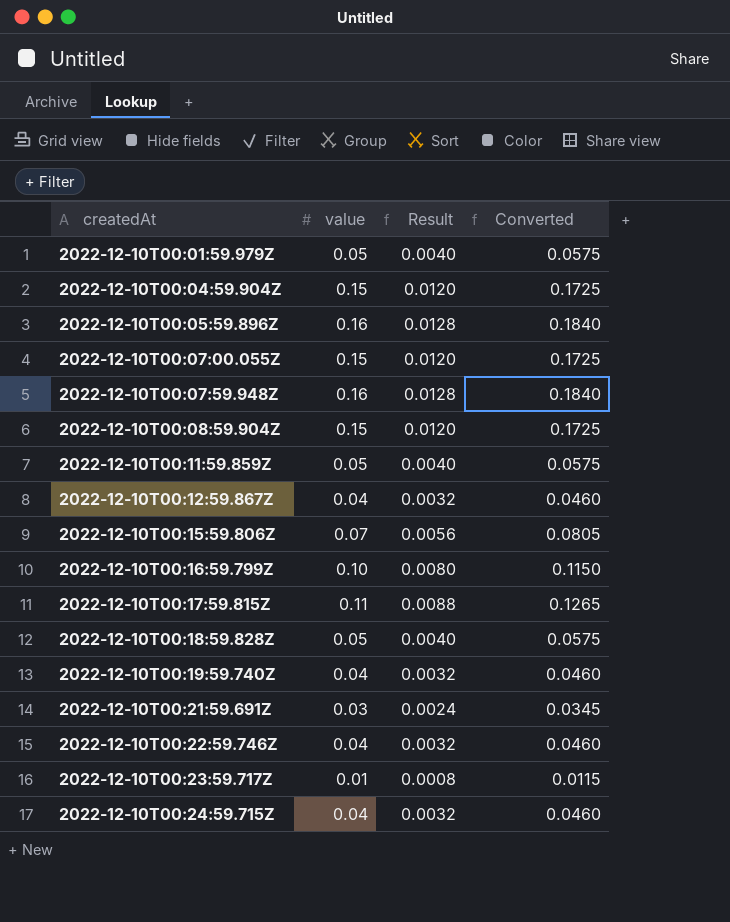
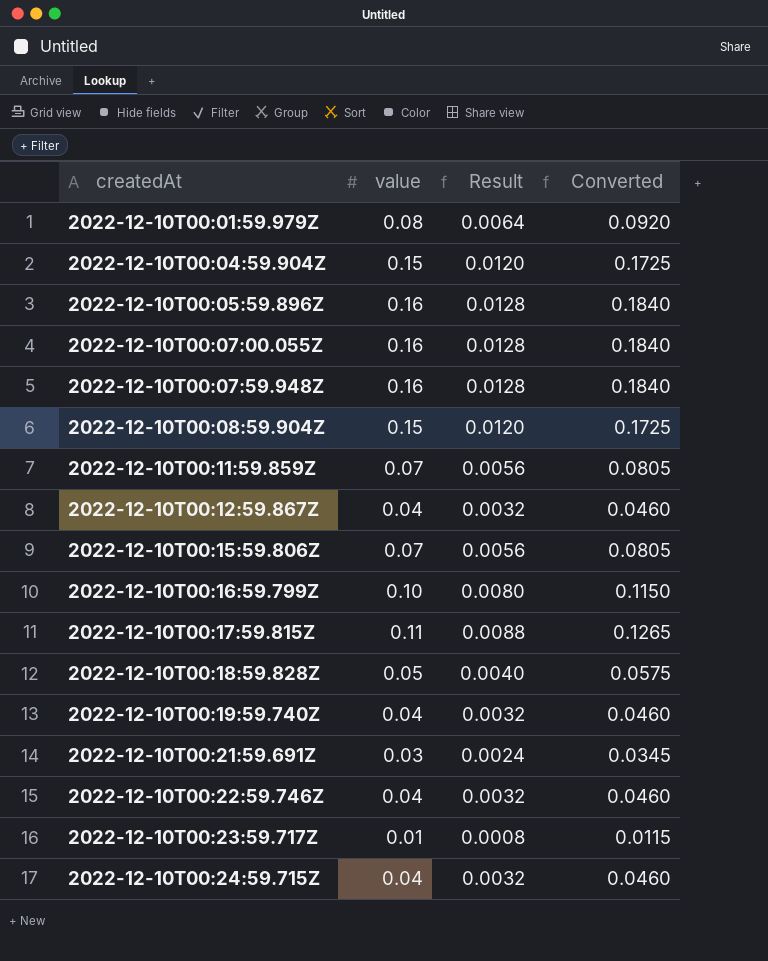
2022-12-10T00:01:59.979Z | value: 0.05 -> 0.08
2022-12-10T00:01:59.979Z | Result: 0.0040 -> 0.0064
2022-12-10T00:01:59.979Z | Converted: 0.0575 -> 0.0920
2022-12-10T00:07:00.055Z | value: 0.15 -> 0.16
2022-12-10T00:07:00.055Z | Result: 0.0120 -> 0.0128
2022-12-10T00:07:00.055Z | Converted: 0.1725 -> 0.1840
2022-12-10T00:11:59.859Z | value: 0.05 -> 0.07
2022-12-10T00:11:59.859Z | Result: 0.0040 -> 0.0056
2022-12-10T00:11:59.859Z | Converted: 0.0575 -> 0.0805

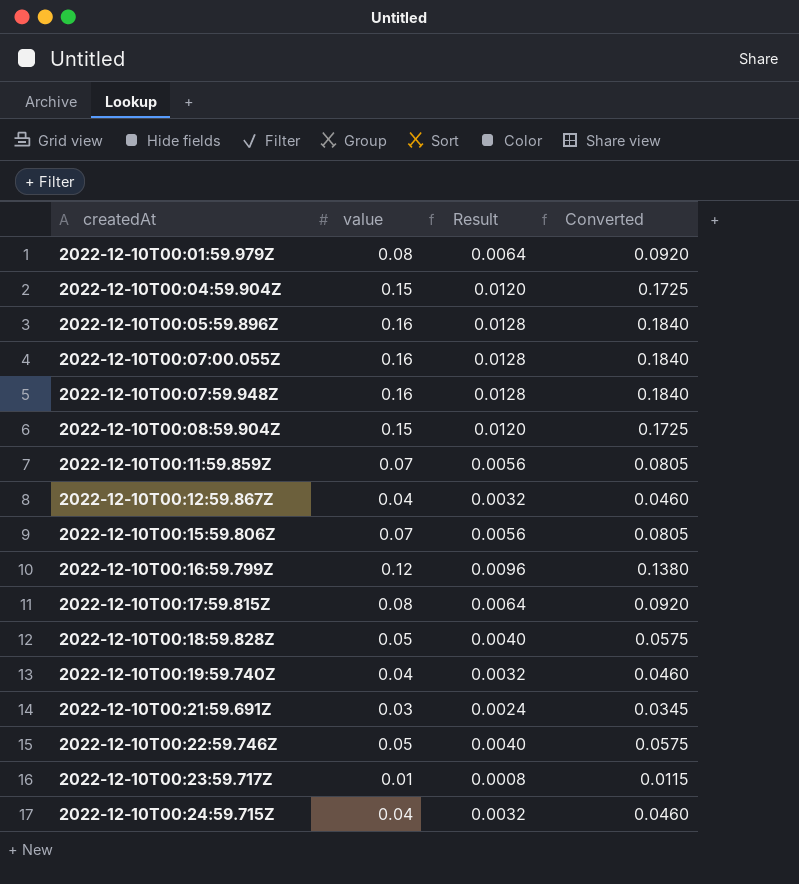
2022-12-10T00:16:59.799Z | value: 0.10 -> 0.12
2022-12-10T00:16:59.799Z | Result: 0.0080 -> 0.0096
2022-12-10T00:16:59.799Z | Converted: 0.1150 -> 0.1380
2022-12-10T00:17:59.815Z | value: 0.11 -> 0.08
2022-12-10T00:17:59.815Z | Result: 0.0088 -> 0.0064
2022-12-10T00:17:59.815Z | Converted: 0.1265 -> 0.0920
2022-12-10T00:22:59.746Z | value: 0.04 -> 0.05
2022-12-10T00:22:59.746Z | Result: 0.0032 -> 0.0040
2022-12-10T00:22:59.746Z | Converted: 0.0460 -> 0.0575

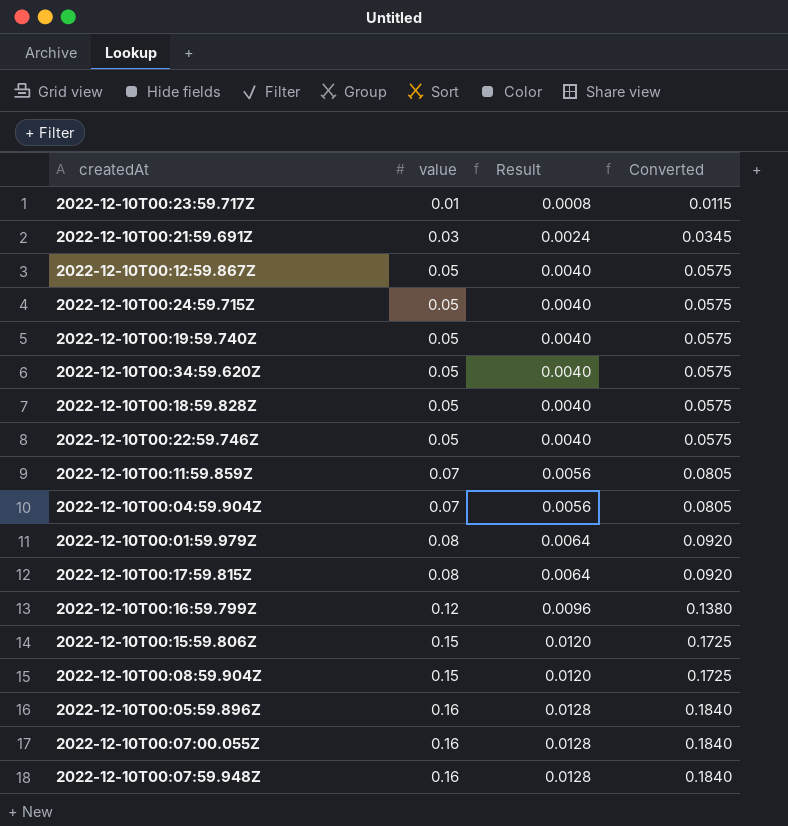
row order: createdAt ascending -> value ascending
2022-12-10T00:12:59.867Z | value: 0.04 -> 0.05
2022-12-10T00:12:59.867Z | Result: 0.0032 -> 0.0040
2022-12-10T00:12:59.867Z | Converted: 0.0460 -> 0.0575
2022-12-10T00:24:59.715Z | value: 0.04 -> 0.05
2022-12-10T00:24:59.715Z | Result: 0.0032 -> 0.0040
2022-12-10T00:24:59.715Z | Converted: 0.0460 -> 0.0575
2022-12-10T00:19:59.740Z | value: 0.04 -> 0.05
2022-12-10T00:19:59.740Z | Result: 0.0032 -> 0.0040
2022-12-10T00:19:59.740Z | Converted: 0.0460 -> 0.0575
row 2022-12-10T00:34:59.620Z: none -> 0.05 | 0.0040 | 0.0575
2022-12-10T00:04:59.904Z | value: 0.15 -> 0.07
2022-12-10T00:04:59.904Z | Result: 0.0120 -> 0.0056
2022-12-10T00:04:59.904Z | Converted: 0.1725 -> 0.0805
2022-12-10T00:15:59.806Z | value: 0.07 -> 0.15
2022-12-10T00:15:59.806Z | Result: 0.0056 -> 0.0120
2022-12-10T00:15:59.806Z | Converted: 0.0805 -> 0.1725

